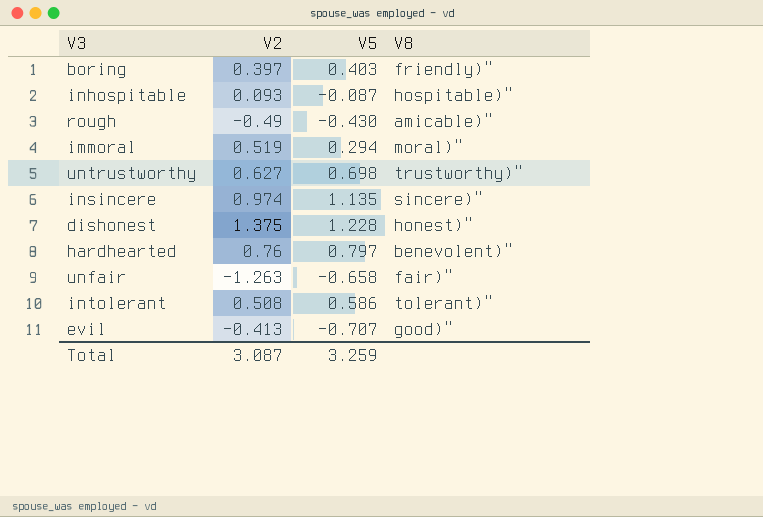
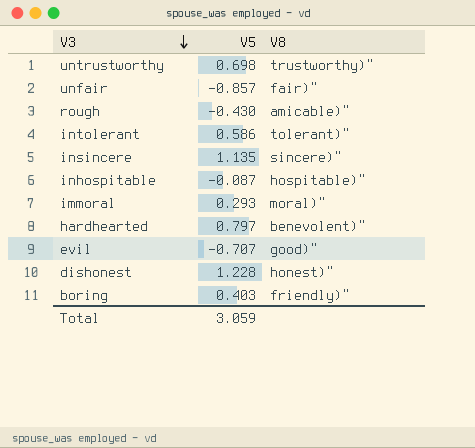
row order: none -> V3 descending
column V2 | position: 2 -> none
unfair | V5: -0.658 -> -0.857
immoral | V5: 0.294 -> 0.293
Total | V5: 3.259 -> 3.059

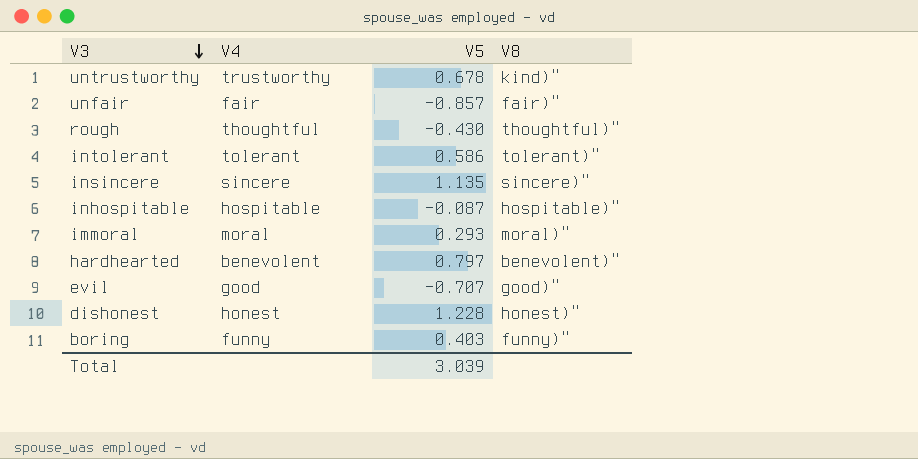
column V4 | position: none -> 2
untrustworthy | V5: 0.698 -> 0.678
untrustworthy | V8: trustworthy)" -> kind)"
rough | V8: amicable)" -> thoughtful)"
boring | V8: friendly)" -> funny)"
Total | V5: 3.059 -> 3.039

